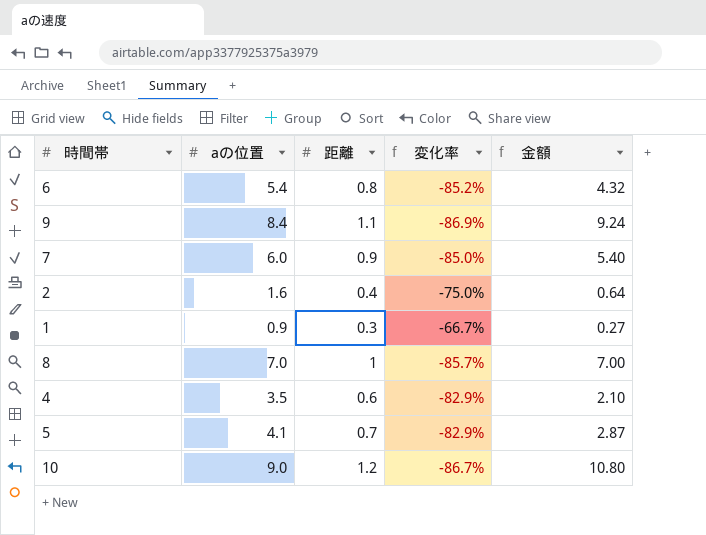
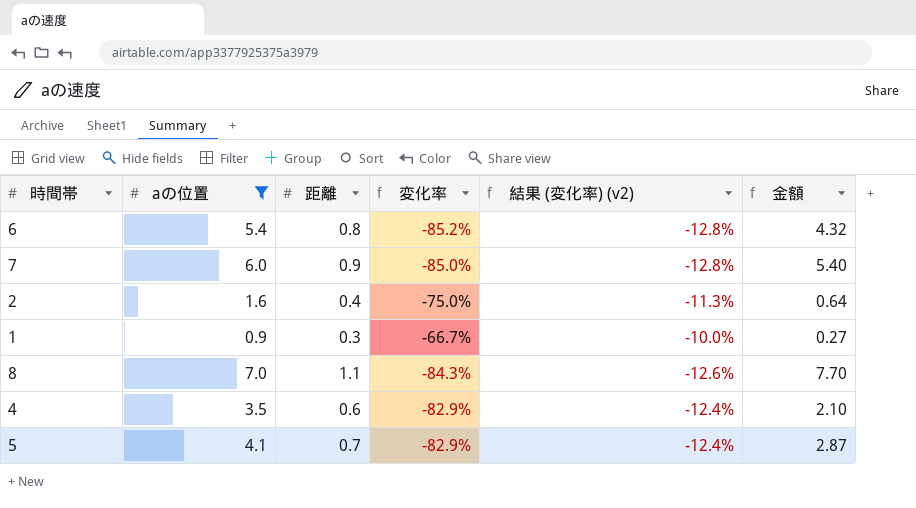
filter: none -> aの位置 <= 7.0
column 結果 (変化率) (v2) | formula: none -> [変化率] * 0.15
8 | 距離: 1 -> 1.1
8 | 変化率: -85.7% -> -84.3%
8 | 金額: 7.00 -> 7.70

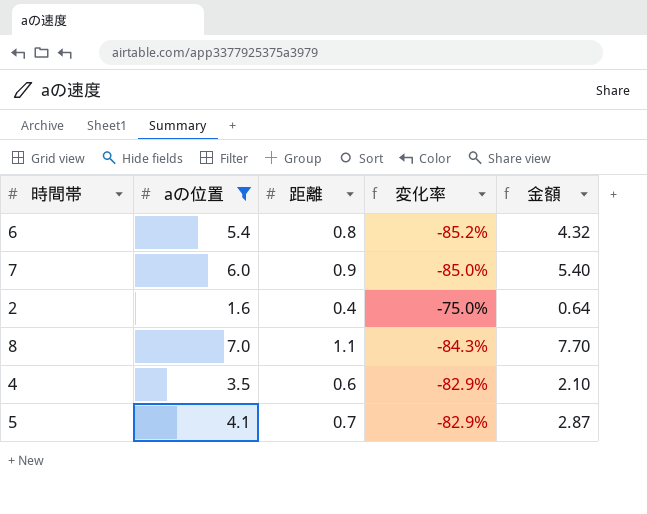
column 結果 (変化率) (v2) | formula: [変化率] * 0.15 -> none
row 1: 0.9 | 0.3 | -66.7% | -10.0% | 0.27 -> none

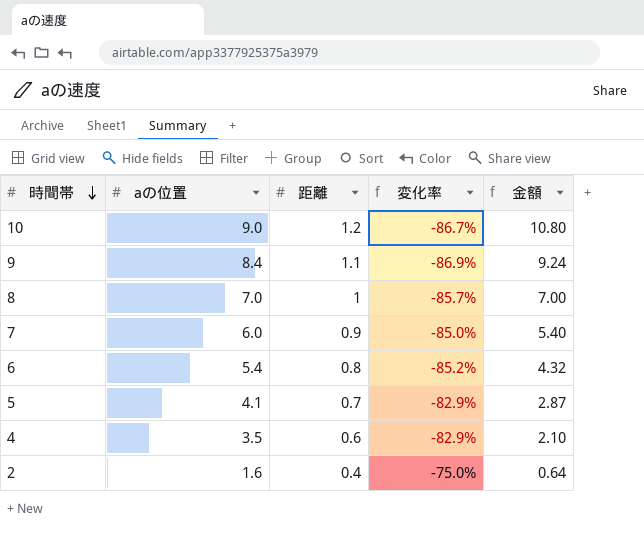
filter: aの位置 <= 7.0 -> none
row order: none -> 時間帯 descending
8 | 距離: 1.1 -> 1
8 | 変化率: -84.3% -> -85.7%
8 | 金額: 7.70 -> 7.00

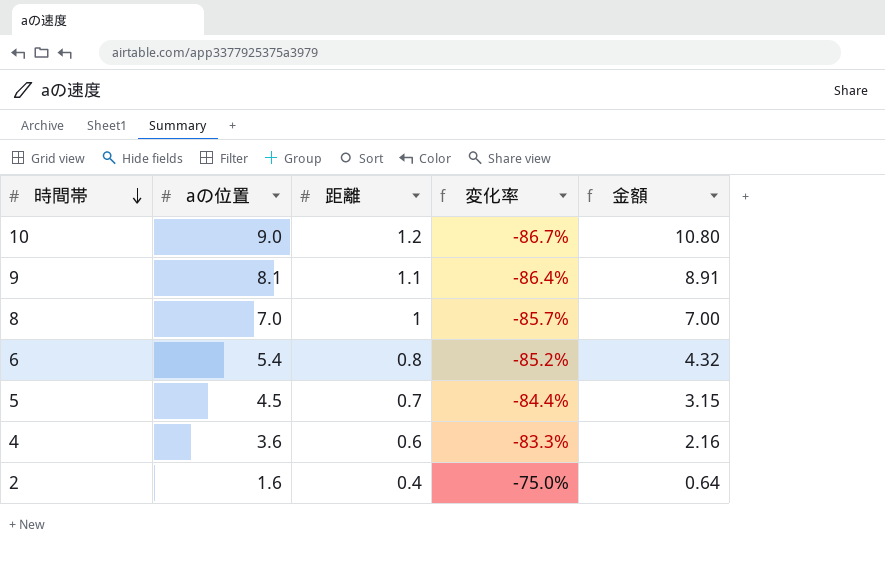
row 7: 6.0 | 0.9 | -85.0% | 5.40 -> none
9 | aの位置: 8.4 -> 8.1
9 | 変化率: -86.9% -> -86.4%
9 | 金額: 9.24 -> 8.91
5 | aの位置: 4.1 -> 4.5
5 | 変化率: -82.9% -> -84.4%
5 | 金額: 2.87 -> 3.15
4 | aの位置: 3.5 -> 3.6
4 | 変化率: -82.9% -> -83.3%
4 | 金額: 2.10 -> 2.16

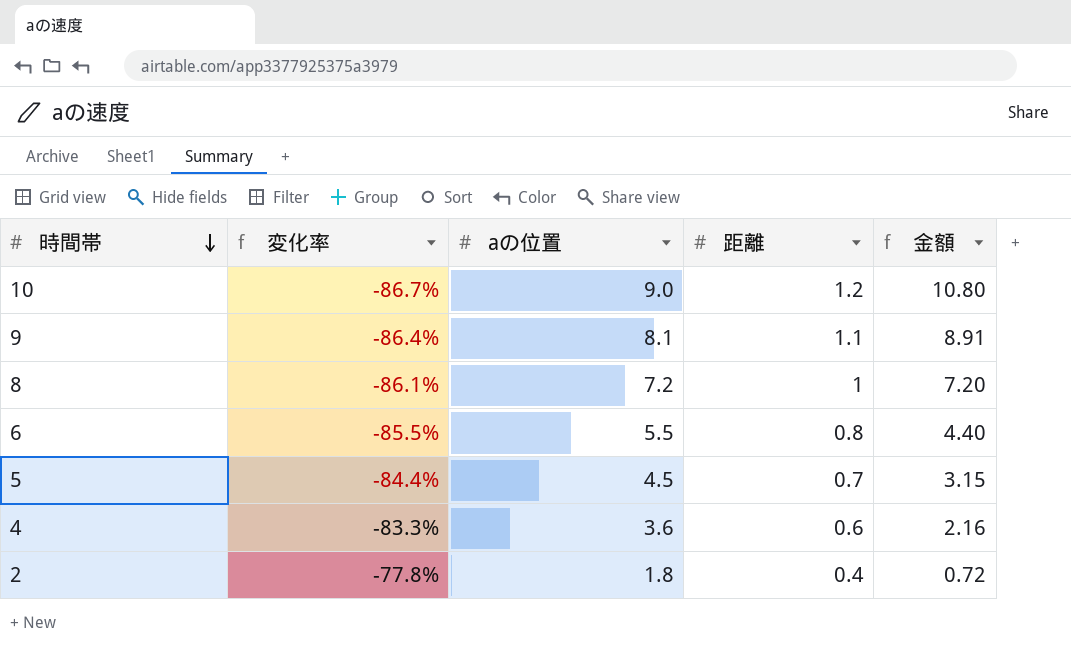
column 変化率 | position: 4 -> 2
8 | 変化率: -85.7% -> -86.1%
8 | aの位置: 7.0 -> 7.2
8 | 金額: 7.00 -> 7.20
6 | 変化率: -85.2% -> -85.5%
6 | aの位置: 5.4 -> 5.5
6 | 金額: 4.32 -> 4.40
2 | 変化率: -75.0% -> -77.8%
2 | aの位置: 1.6 -> 1.8
2 | 金額: 0.64 -> 0.72

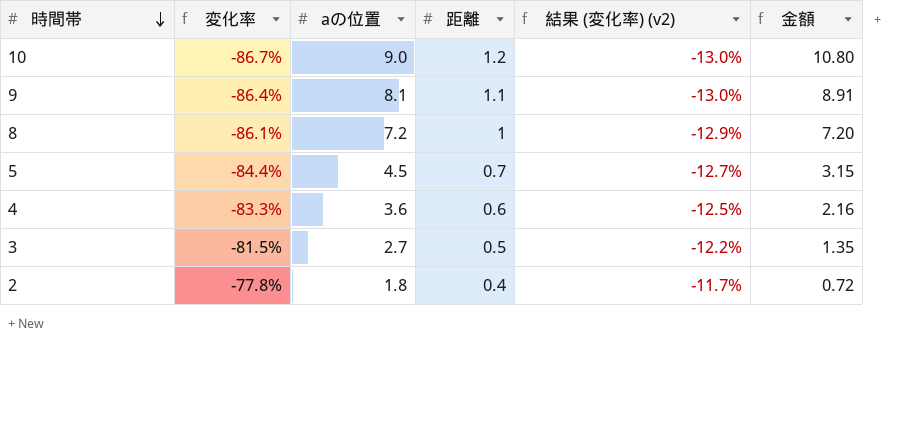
column 結果 (変化率) (v2) | formula: none -> [変化率] * 0.15
row 6: -85.5% | 5.5 | 0.8 | 4.40 -> none
row 3: none -> -81.5% | 2.7 | 0.5 | -12.2% | 1.35

